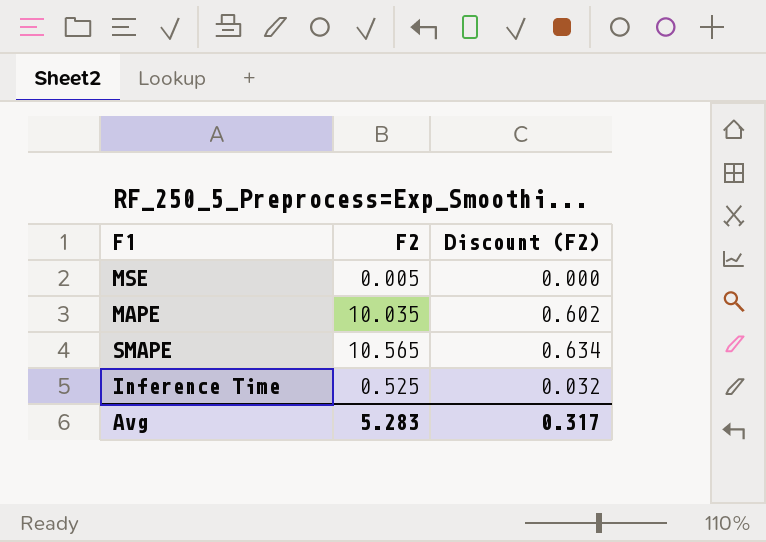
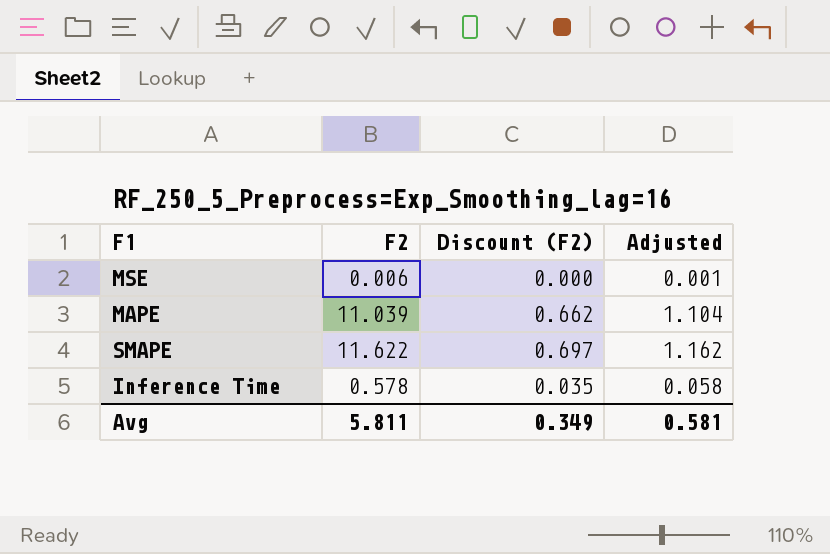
column Adjusted | formula: none -> [F2] * 0.1
MSE | F2: 0.005 -> 0.006
MAPE | F2: 10.035 -> 11.039
MAPE | Discount (F2): 0.602 -> 0.662
SMAPE | F2: 10.565 -> 11.622
SMAPE | Discount (F2): 0.634 -> 0.697
Inference Time | F2: 0.525 -> 0.578
Inference Time | Discount (F2): 0.032 -> 0.035
Avg | F2: 5.283 -> 5.811
Avg | Discount (F2): 0.317 -> 0.349

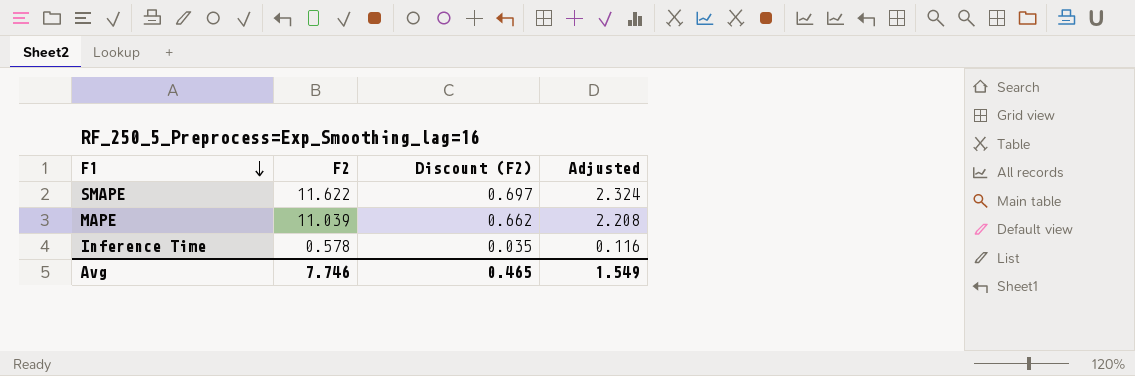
row order: none -> F1 descending
column Adjusted | formula: [F2] * 0.1 -> [F2] * 0.2
row MSE: 0.006 | 0.000 | 0.001 -> none
Avg | F2: 5.811 -> 7.746
Avg | Discount (F2): 0.349 -> 0.465
Avg | Adjusted: 0.581 -> 1.549

